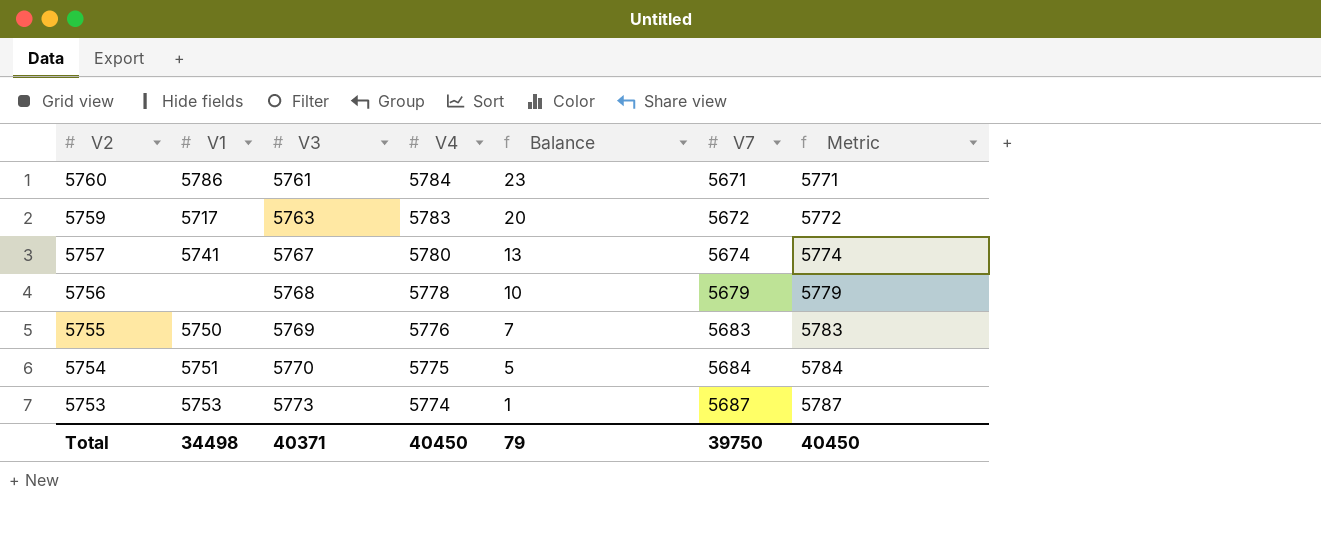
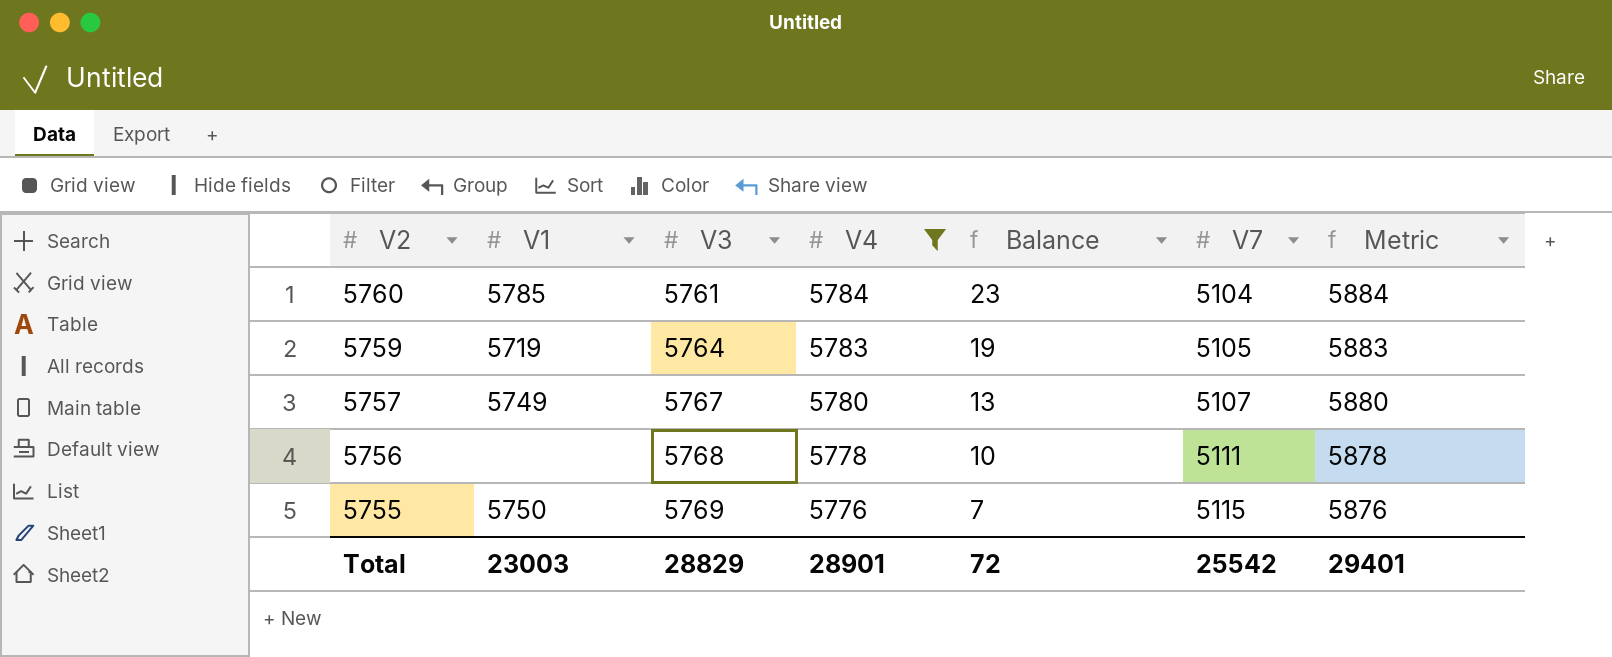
filter: none -> V4 >= 5776
column Metric | formula: [V7] + 100 -> [V4] + 100
5760 | V1: 5786 -> 5785
5760 | V7: 5671 -> 5104
5759 | V1: 5717 -> 5719
5759 | V3: 5763 -> 5764
5759 | Balance: 20 -> 19
5759 | V7: 5672 -> 5105
5757 | V1: 5741 -> 5749
5757 | V7: 5674 -> 5107
5756 | V7: 5679 -> 5111
5755 | V7: 5683 -> 5115
Total | V1: 34498 -> 23003
Total | V3: 40371 -> 28829
Total | V4: 40450 -> 28901
Total | Balance: 79 -> 72
Total | V7: 39750 -> 25542
Total | Metric: 40450 -> 29401

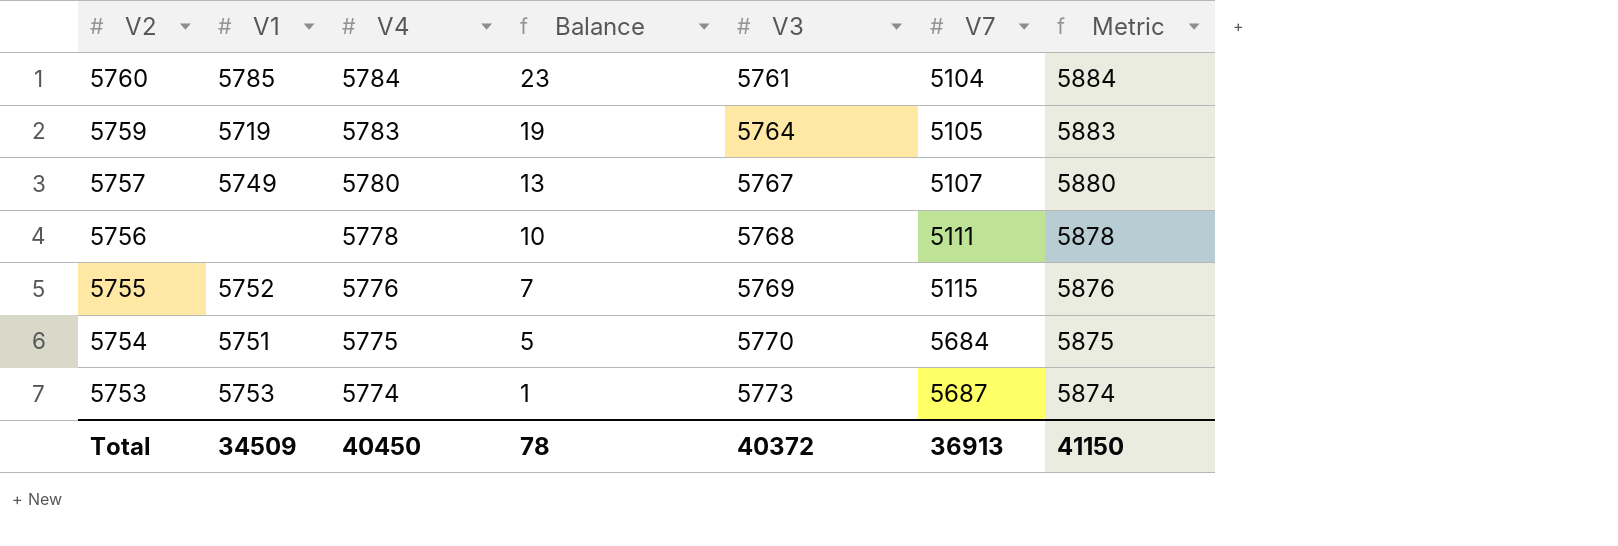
filter: V4 >= 5776 -> none
column V3 | position: 3 -> 5
5755 | V1: 5750 -> 5752
Total | V1: 23003 -> 34509
Total | V4: 28901 -> 40450
Total | Balance: 72 -> 78
Total | V3: 28829 -> 40372
Total | V7: 25542 -> 36913
Total | Metric: 29401 -> 41150

